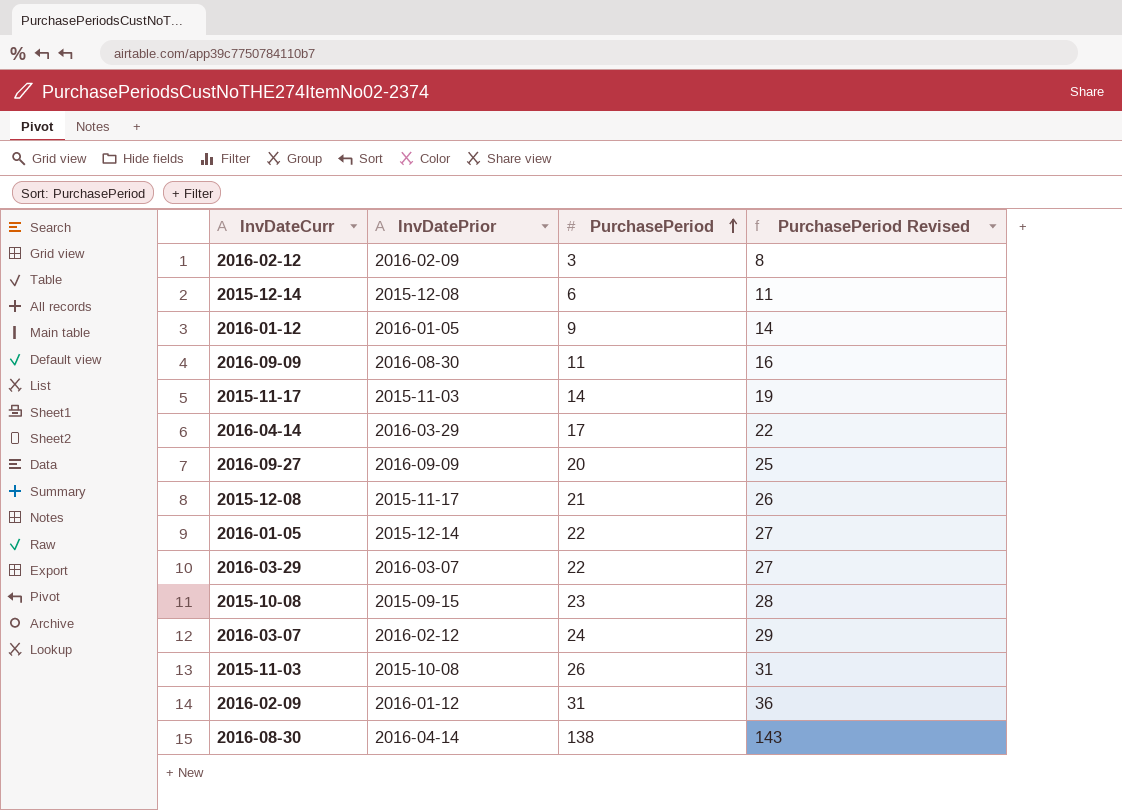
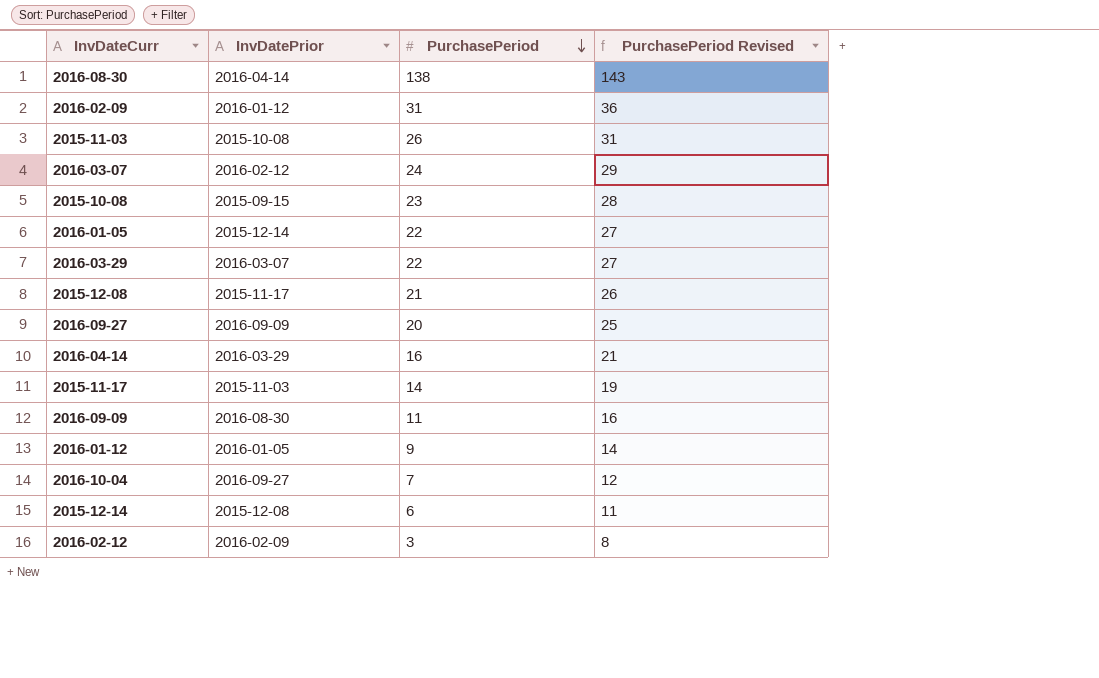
row order: PurchasePeriod ascending -> PurchasePeriod descending
2016-04-14 | PurchasePeriod: 17 -> 16
2016-04-14 | PurchasePeriod Revised: 22 -> 21
row 2016-10-04: none -> 2016-09-27 | 7 | 12

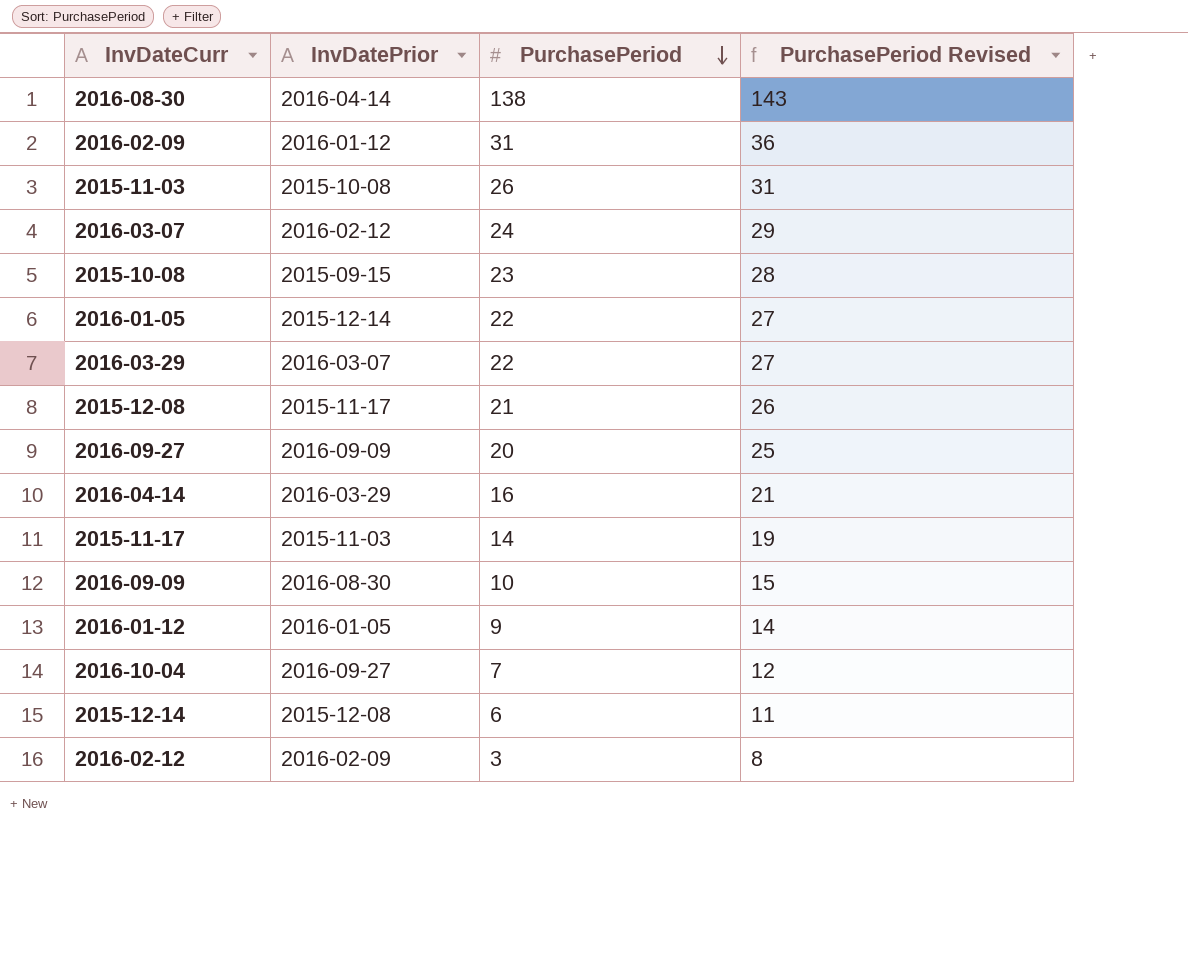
2016-09-09 | PurchasePeriod: 11 -> 10
2016-09-09 | PurchasePeriod Revised: 16 -> 15

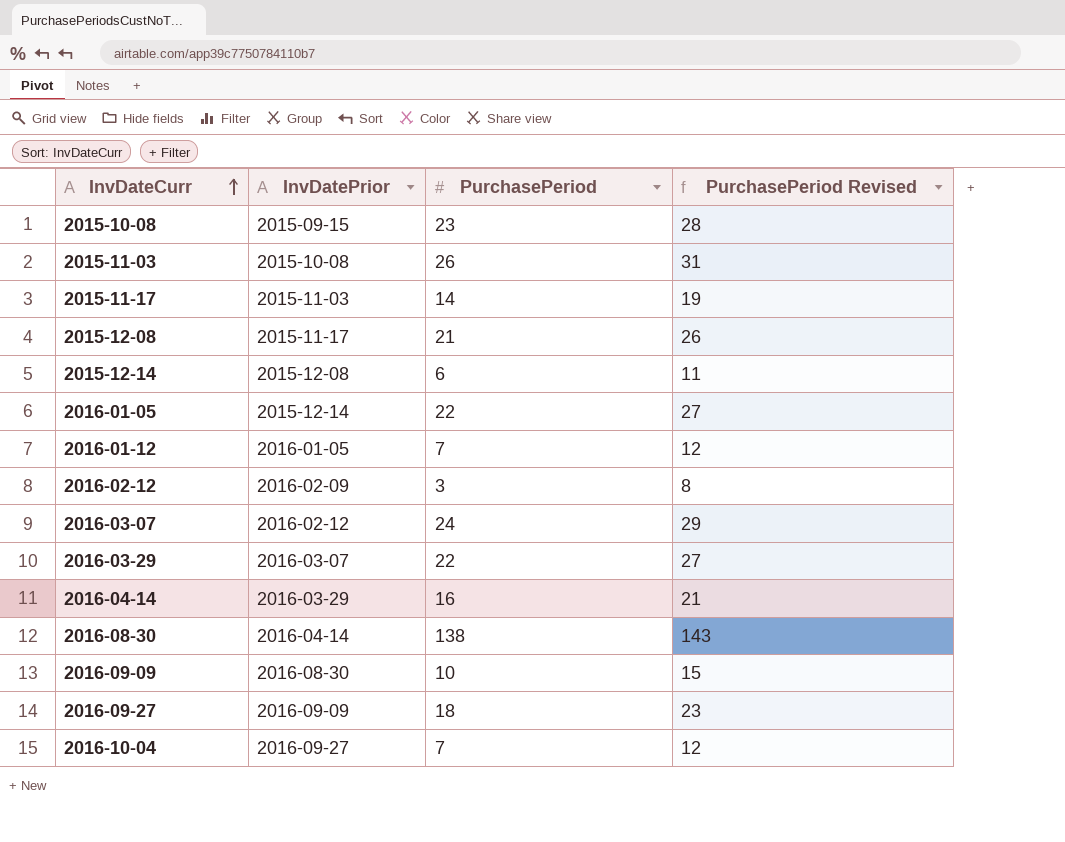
row order: PurchasePeriod descending -> InvDateCurr ascending
row 2016-02-09: 2016-01-12 | 31 | 36 -> none
2016-01-12 | PurchasePeriod: 9 -> 7
2016-01-12 | PurchasePeriod Revised: 14 -> 12
2016-09-27 | PurchasePeriod: 20 -> 18
2016-09-27 | PurchasePeriod Revised: 25 -> 23

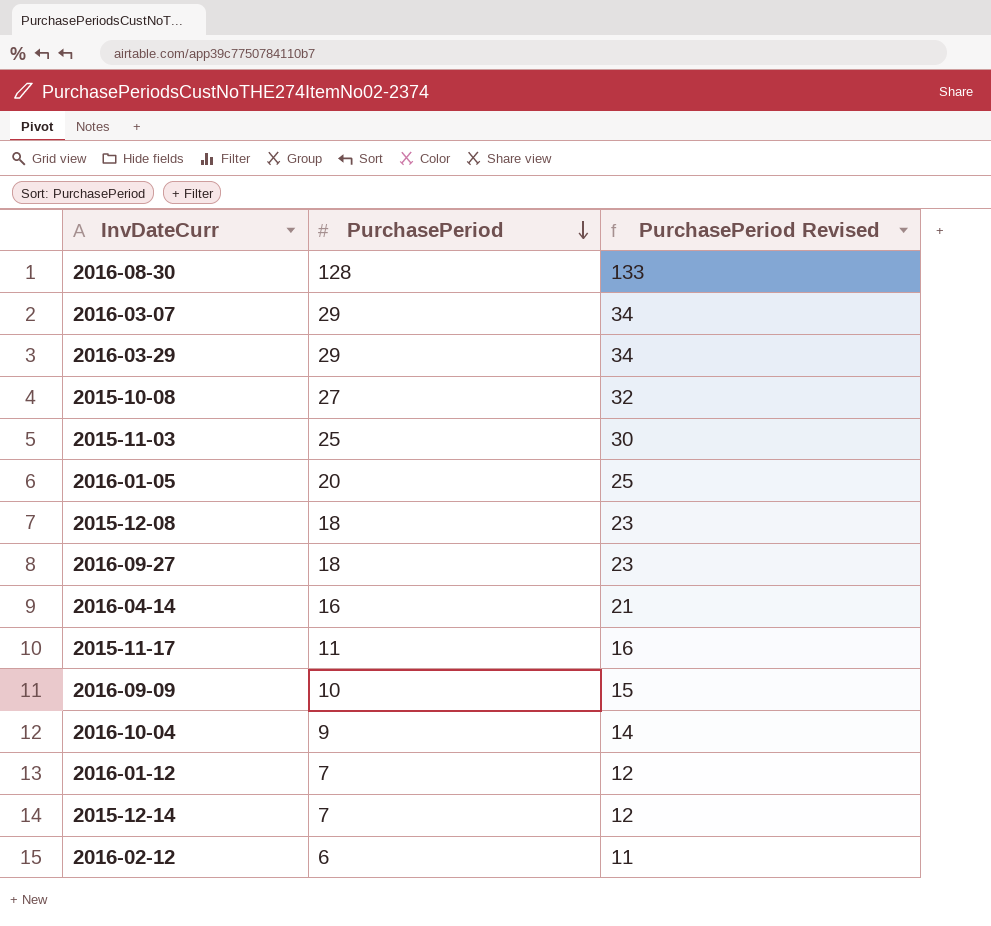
row order: InvDateCurr ascending -> PurchasePeriod descending
column InvDatePrior | position: 2 -> none
2016-08-30 | PurchasePeriod: 138 -> 128
2016-08-30 | PurchasePeriod Revised: 143 -> 133
2016-03-07 | PurchasePeriod: 24 -> 29
2016-03-07 | PurchasePeriod Revised: 29 -> 34
2016-03-29 | PurchasePeriod: 22 -> 29
2016-03-29 | PurchasePeriod Revised: 27 -> 34
2015-10-08 | PurchasePeriod: 23 -> 27
2015-10-08 | PurchasePeriod Revised: 28 -> 32
2015-11-03 | PurchasePeriod: 26 -> 25
2015-11-03 | PurchasePeriod Revised: 31 -> 30
2016-01-05 | PurchasePeriod: 22 -> 20
2016-01-05 | PurchasePeriod Revised: 27 -> 25
2015-12-08 | PurchasePeriod: 21 -> 18
2015-12-08 | PurchasePeriod Revised: 26 -> 23
2015-11-17 | PurchasePeriod: 14 -> 11
2015-11-17 | PurchasePeriod Revised: 19 -> 16
2016-10-04 | PurchasePeriod: 7 -> 9
2016-10-04 | PurchasePeriod Revised: 12 -> 14
2015-12-14 | PurchasePeriod: 6 -> 7
2015-12-14 | PurchasePeriod Revised: 11 -> 12
2016-02-12 | PurchasePeriod: 3 -> 6
2016-02-12 | PurchasePeriod Revised: 8 -> 11

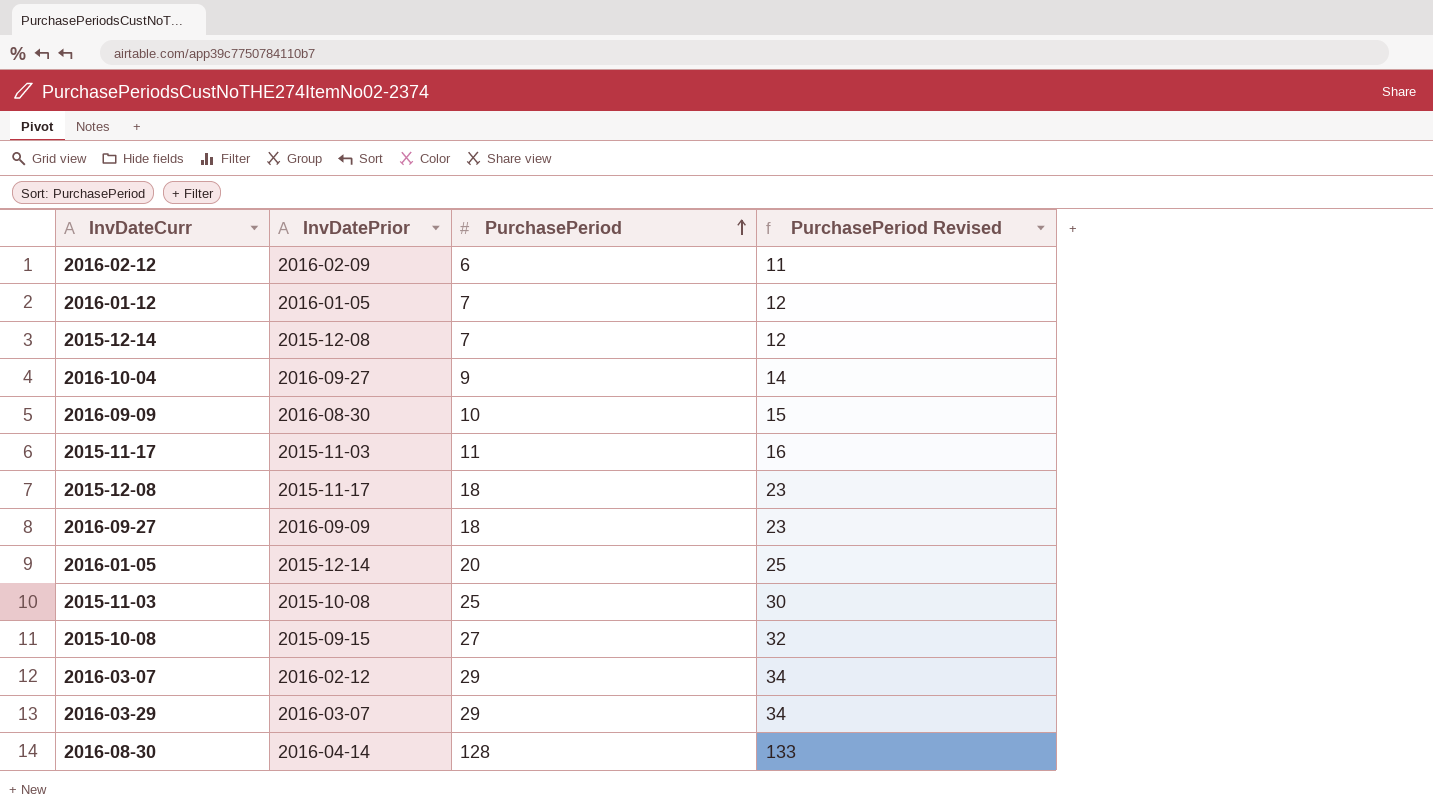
row order: PurchasePeriod descending -> PurchasePeriod ascending
column InvDatePrior | position: none -> 2
row 2016-04-14: 16 | 21 -> none

